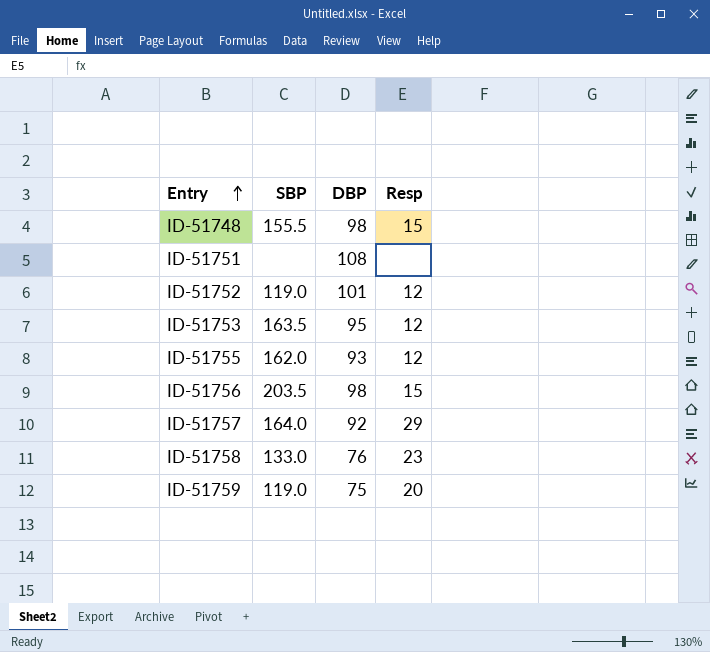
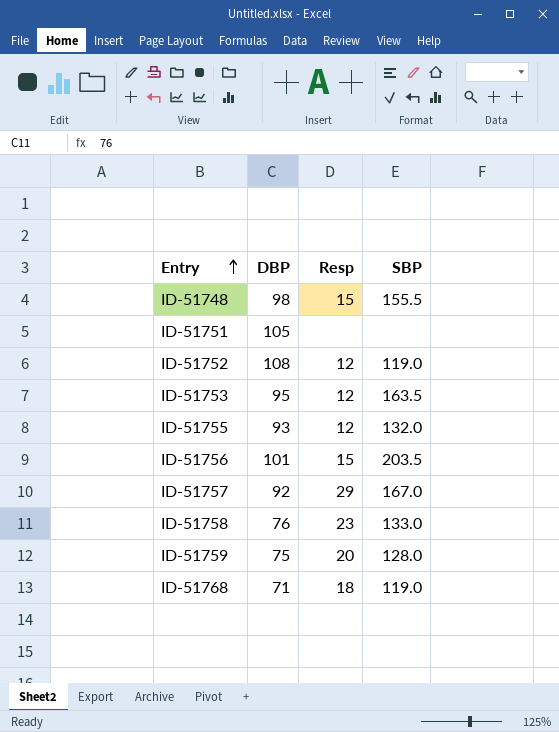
column SBP | position: 2 -> 4
ID-51751 | DBP: 108 -> 105
ID-51752 | DBP: 101 -> 108
ID-51755 | SBP: 162.0 -> 132.0
ID-51756 | DBP: 98 -> 101
ID-51757 | SBP: 164.0 -> 167.0
ID-51759 | SBP: 119.0 -> 128.0
row ID-51768: none -> 71 | 18 | 119.0

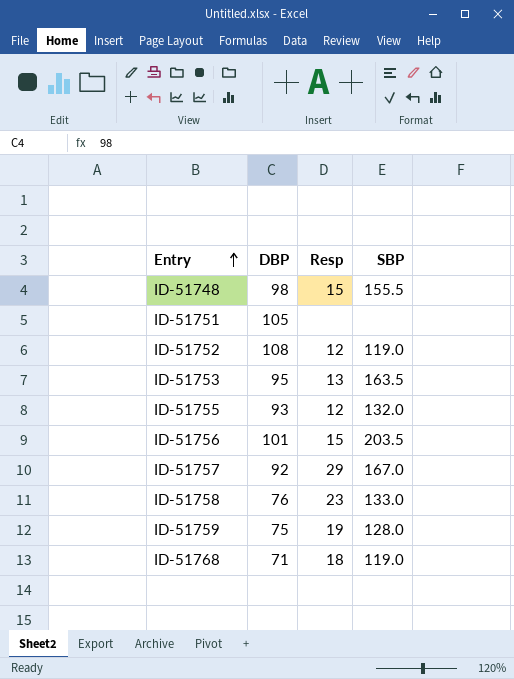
ID-51753 | Resp: 12 -> 13
ID-51759 | Resp: 20 -> 19

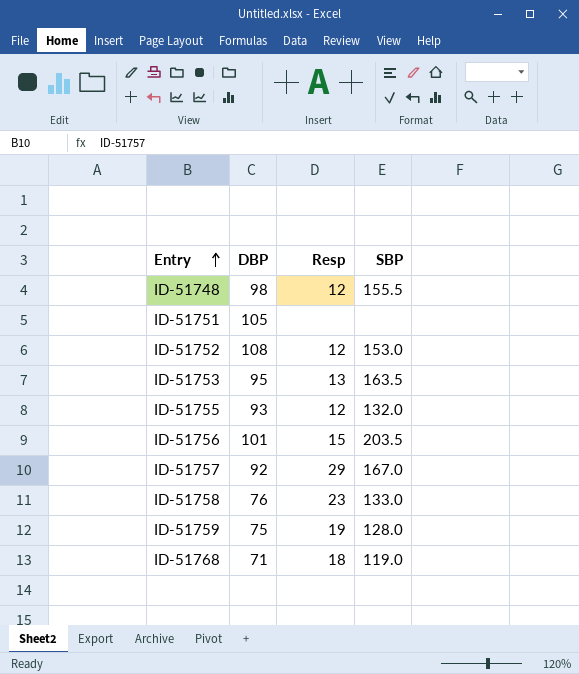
ID-51748 | Resp: 15 -> 12
ID-51752 | SBP: 119.0 -> 153.0

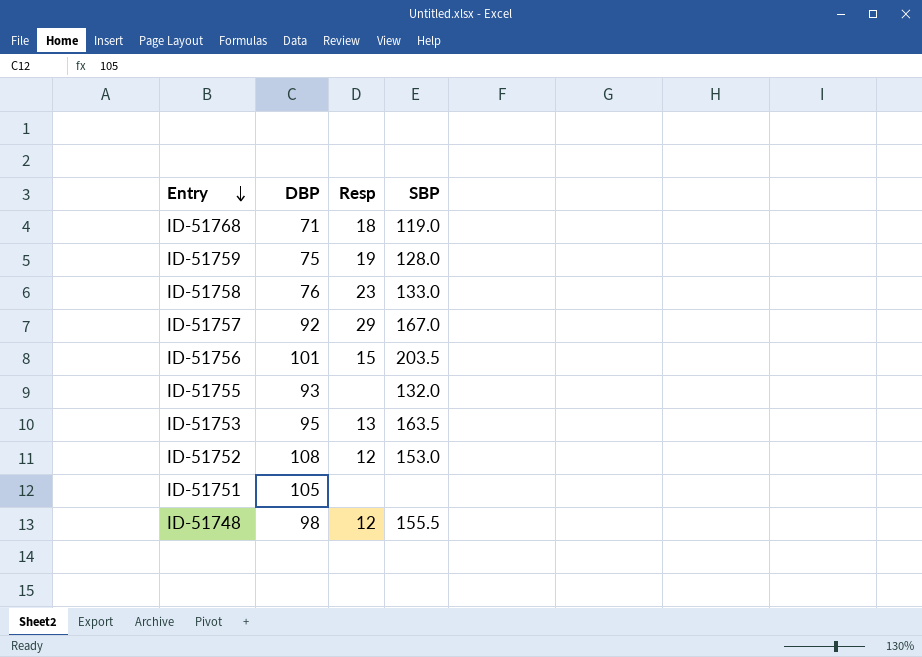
row order: Entry ascending -> Entry descending
ID-51755 | Resp: 12 -> none

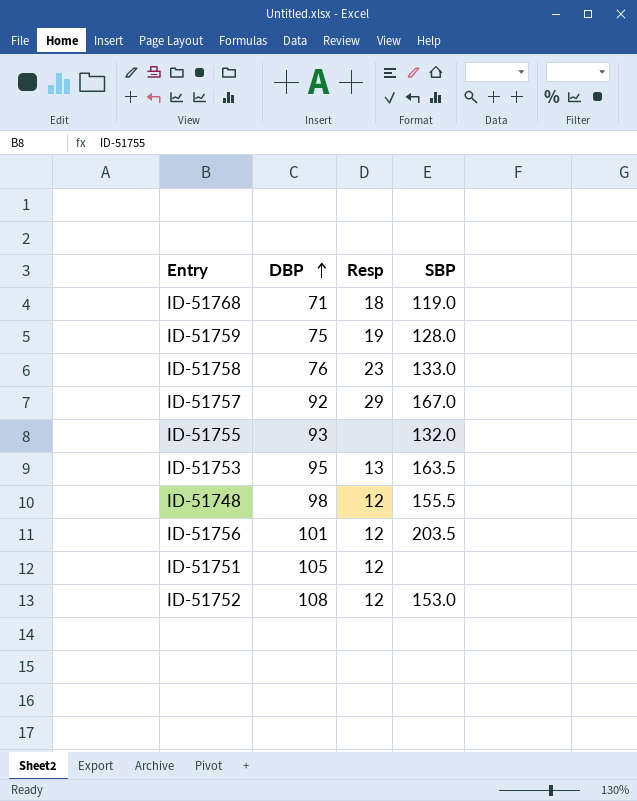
row order: Entry descending -> DBP ascending
ID-51756 | Resp: 15 -> 12
ID-51751 | Resp: none -> 12

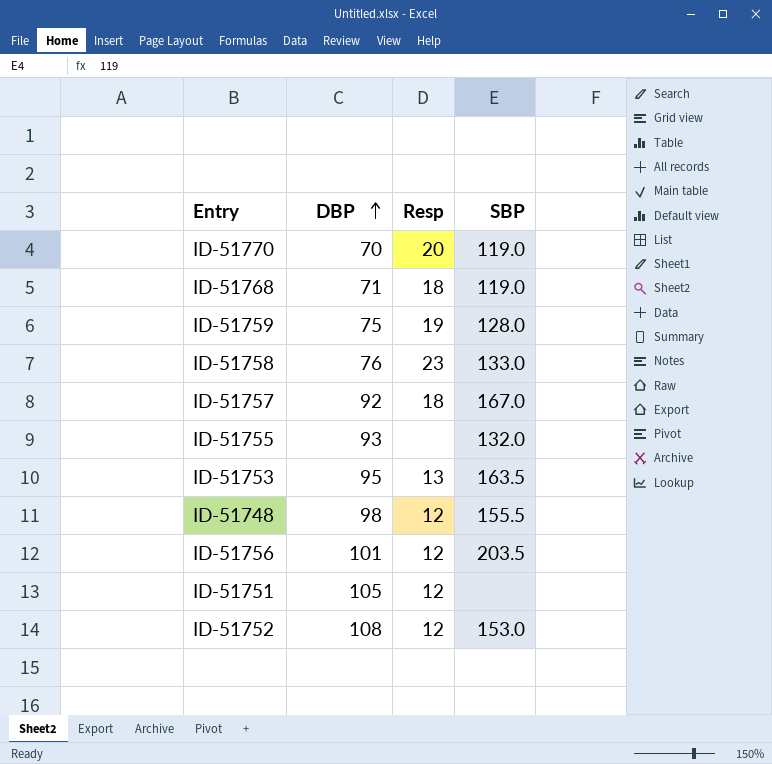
row ID-51770: none -> 70 | 20 | 119.0
ID-51757 | Resp: 29 -> 18

